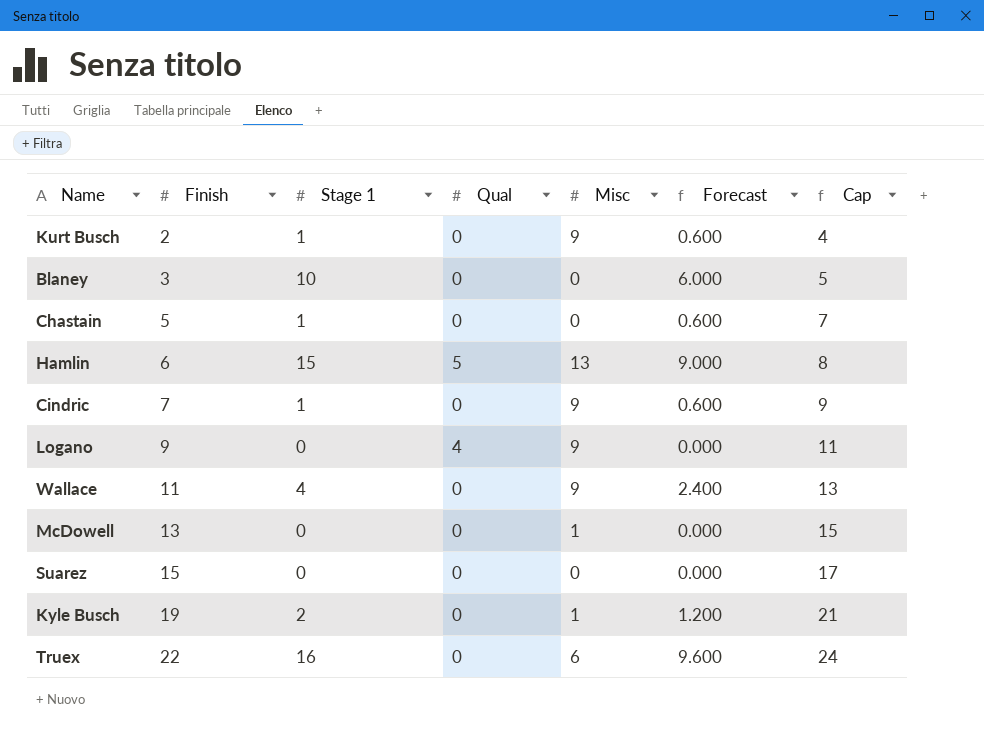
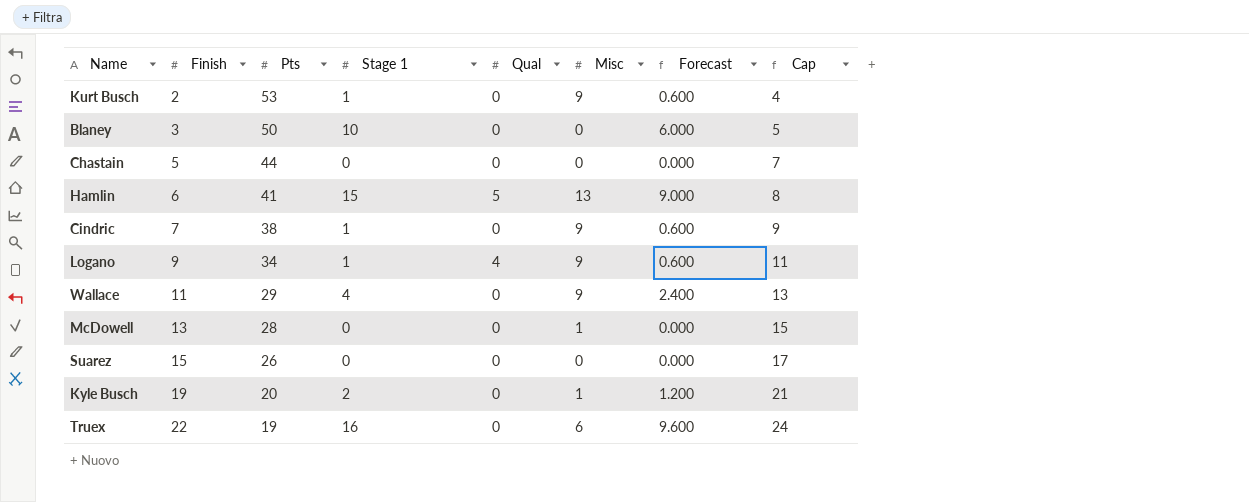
column Pts | position: none -> 3
Chastain | Stage 1: 1 -> 0
Chastain | Forecast: 0.600 -> 0.000
Logano | Stage 1: 0 -> 1
Logano | Forecast: 0.000 -> 0.600

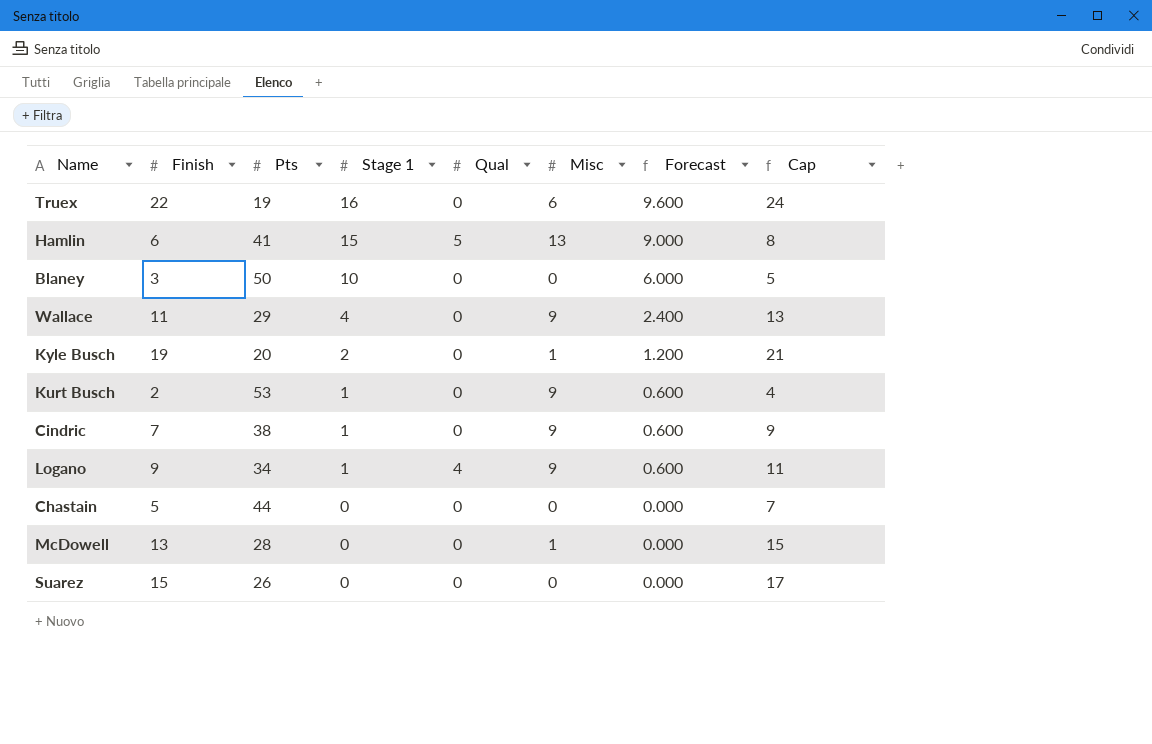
row order: Finish ascending -> Stage 1 descending

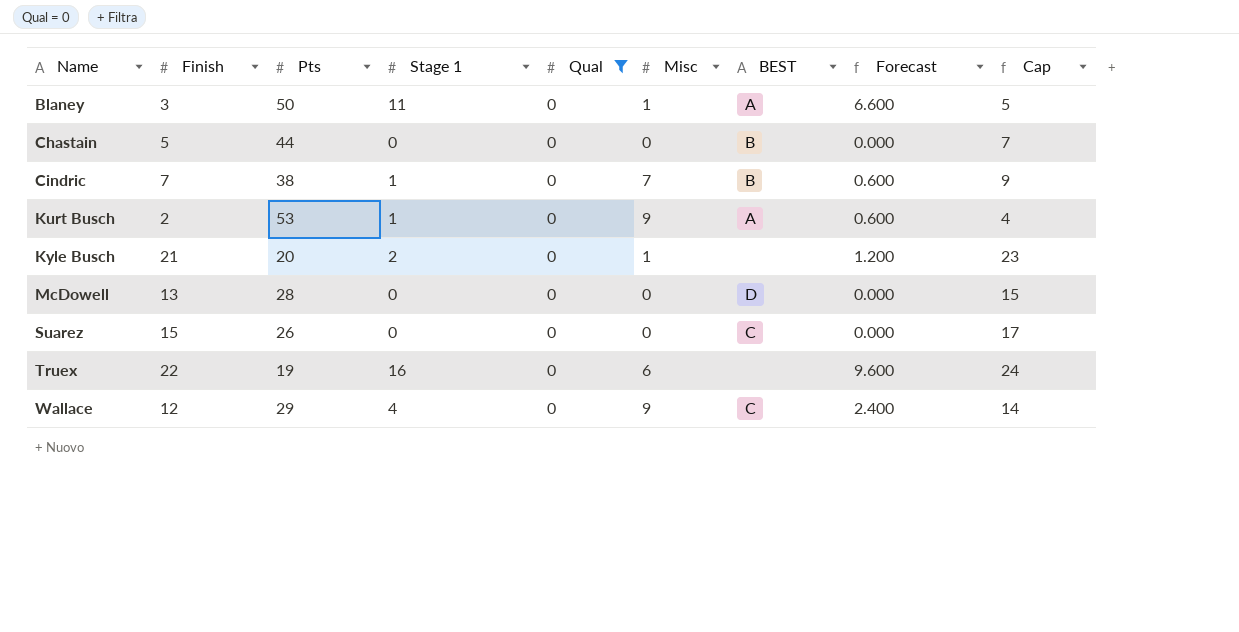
filter: none -> Qual = 0
row order: Stage 1 descending -> Name ascending
column BEST | position: none -> 7
Blaney | Stage 1: 10 -> 11
Blaney | Misc: 0 -> 1
Blaney | Forecast: 6.000 -> 6.600
Cindric | Misc: 9 -> 7
Kyle Busch | Finish: 19 -> 21
Kyle Busch | Cap: 21 -> 23
McDowell | Misc: 1 -> 0
Wallace | Finish: 11 -> 12
Wallace | Cap: 13 -> 14

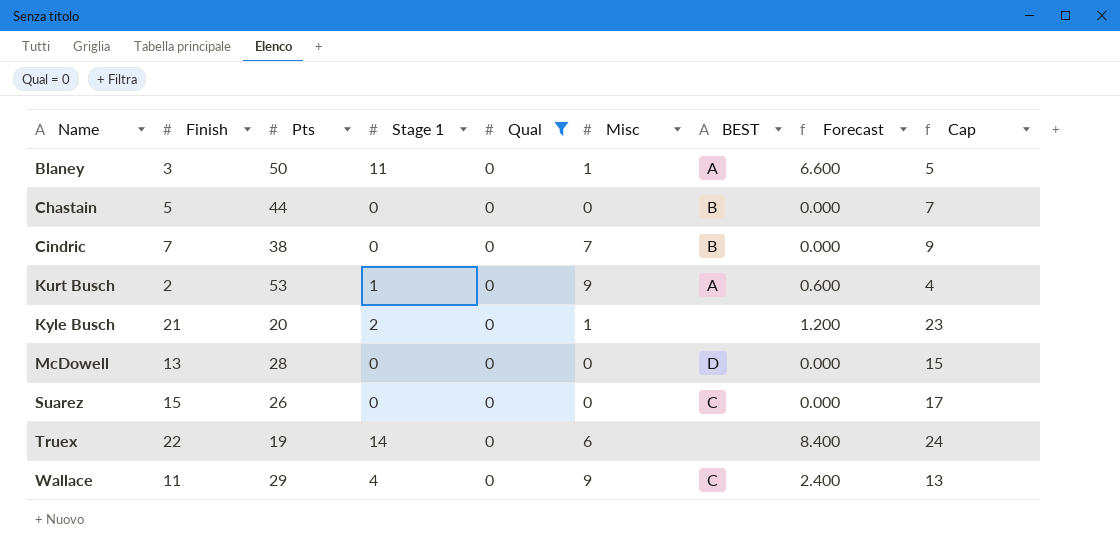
Cindric | Stage 1: 1 -> 0
Cindric | Forecast: 0.600 -> 0.000
Truex | Stage 1: 16 -> 14
Truex | Forecast: 9.600 -> 8.400
Wallace | Finish: 12 -> 11
Wallace | Cap: 14 -> 13

